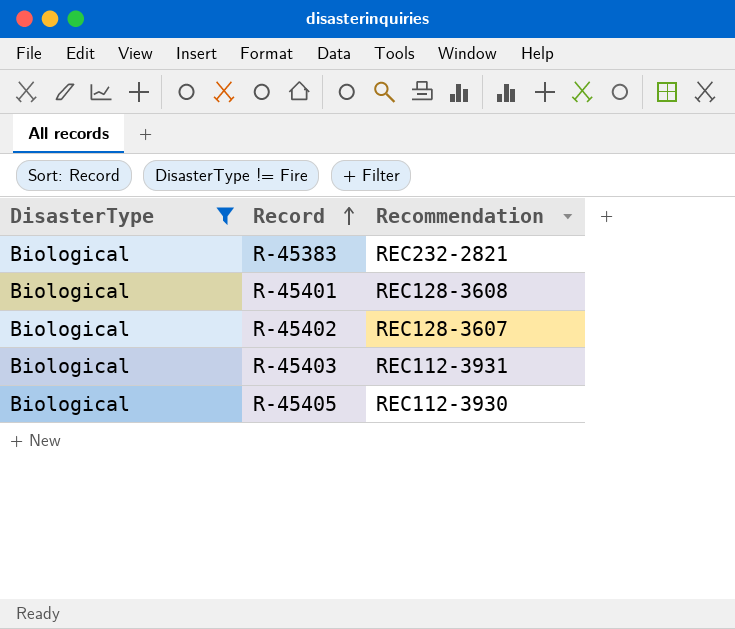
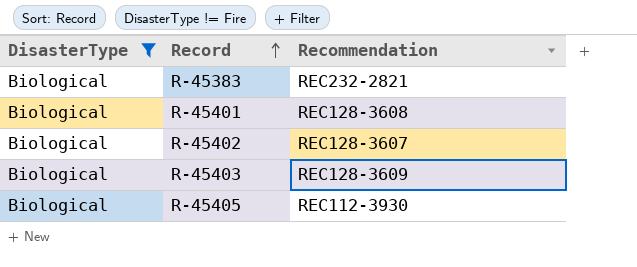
R-45403 | Recommendation: REC112-3931 -> REC128-3609

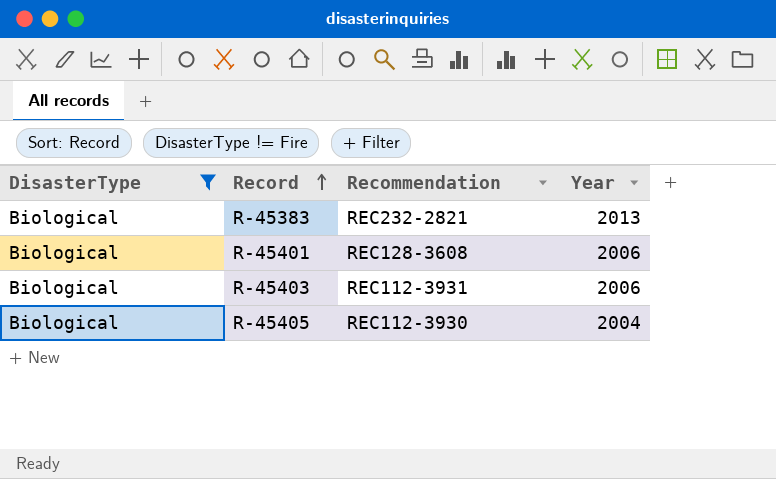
column Year | position: none -> 4
row R-45402: Biological | REC128-3607 -> none
R-45403 | Recommendation: REC128-3609 -> REC112-3931

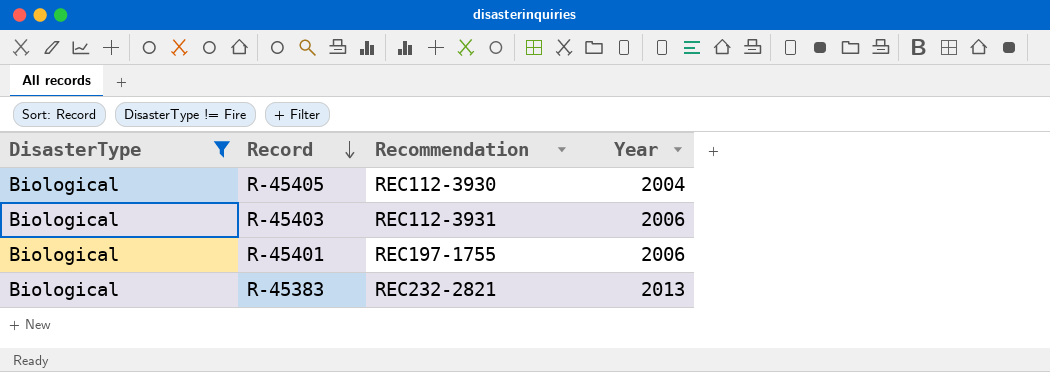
row order: Record ascending -> Record descending
R-45401 | Recommendation: REC128-3608 -> REC197-1755

